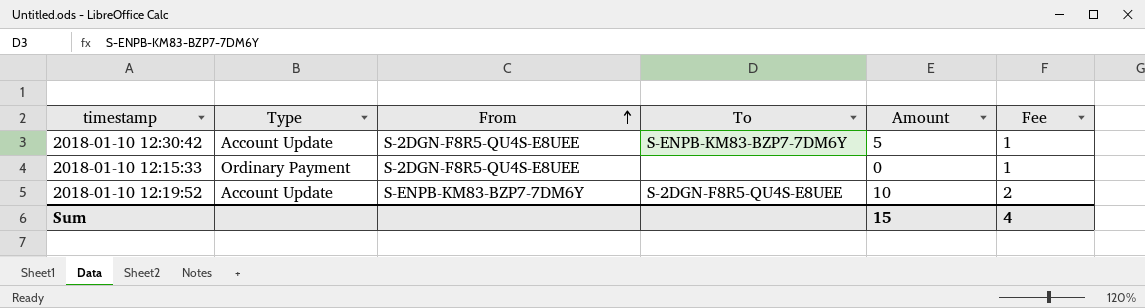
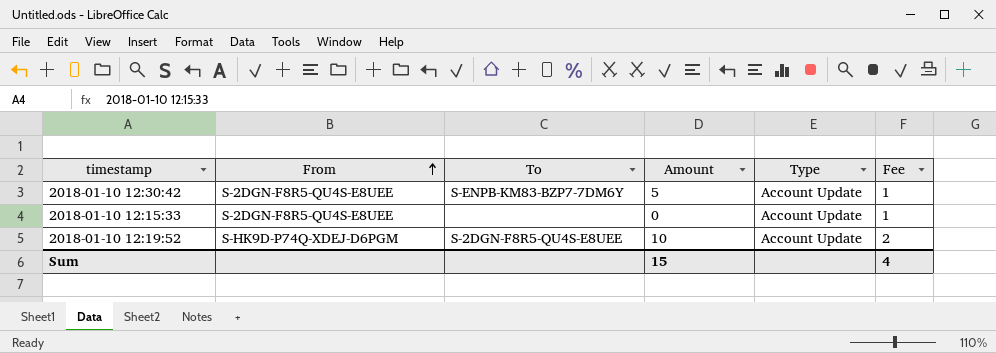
column Type | position: 2 -> 5
2018-01-10 12:15:33 | Type: Ordinary Payment -> Account Update
2018-01-10 12:19:52 | From: S-ENPB-KM83-BZP7-7DM6Y -> S-HK9D-P74Q-XDEJ-D6PGM

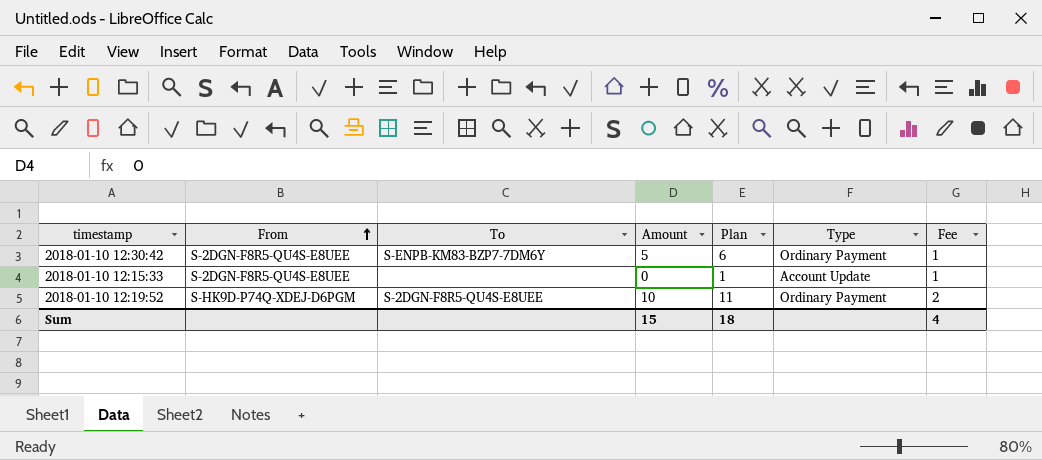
column Plan | formula: none -> [Amount] + 1
2018-01-10 12:30:42 | Type: Account Update -> Ordinary Payment
2018-01-10 12:19:52 | Type: Account Update -> Ordinary Payment

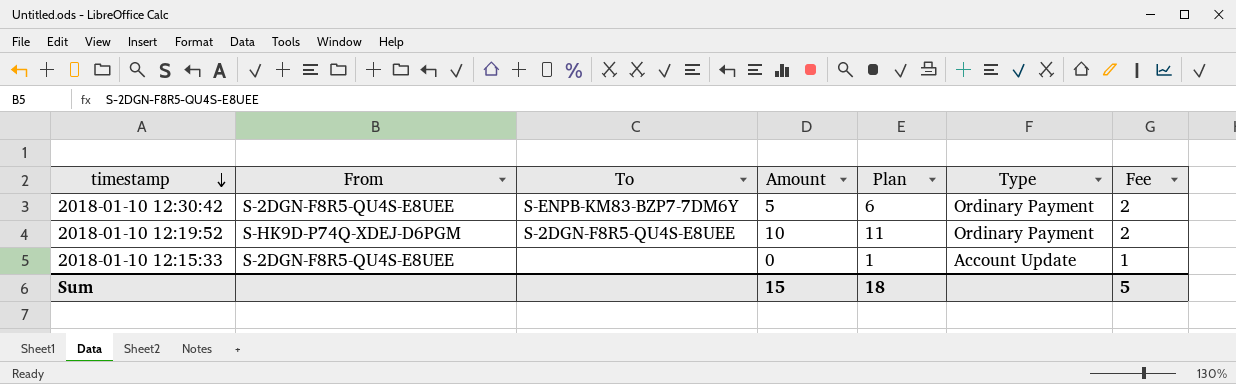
row order: From ascending -> timestamp descending
2018-01-10 12:30:42 | Fee: 1 -> 2
Sum | Fee: 4 -> 5

